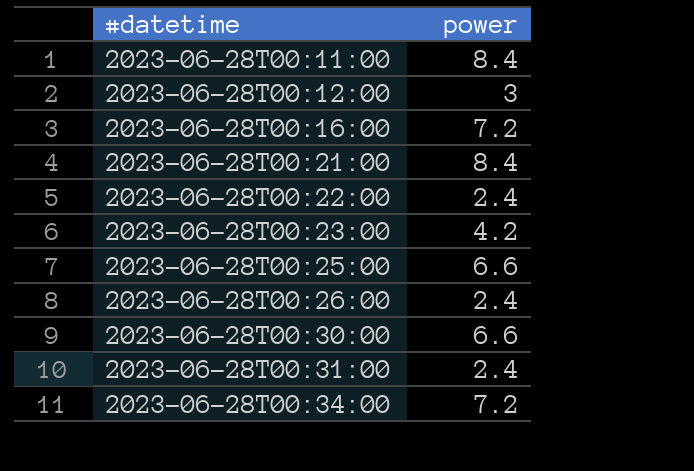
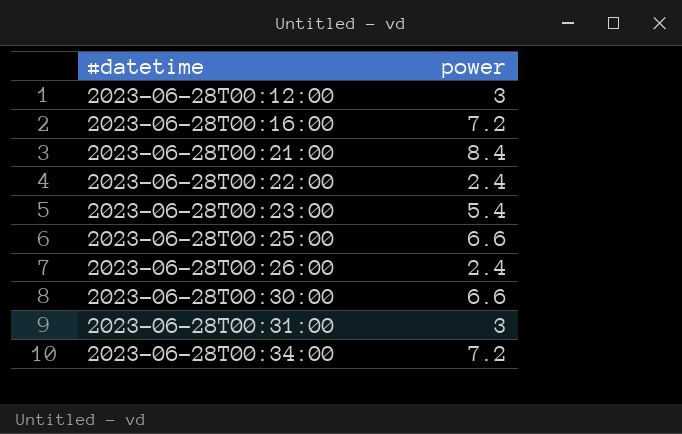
row 2023-06-28T00:11:00: 8.4 -> none
2023-06-28T00:23:00 | power: 4.2 -> 5.4
2023-06-28T00:31:00 | power: 2.4 -> 3

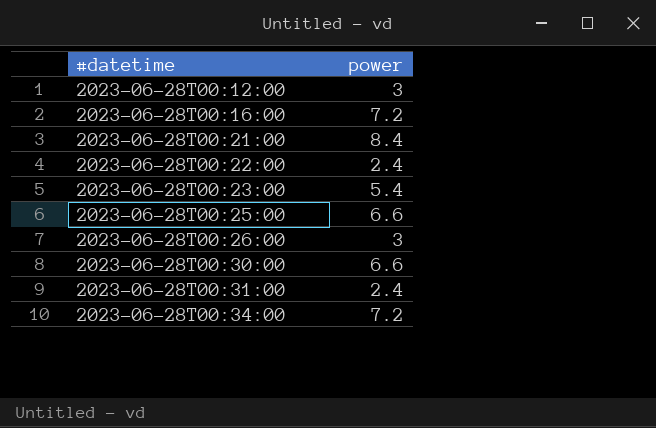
2023-06-28T00:26:00 | power: 2.4 -> 3
2023-06-28T00:31:00 | power: 3 -> 2.4

